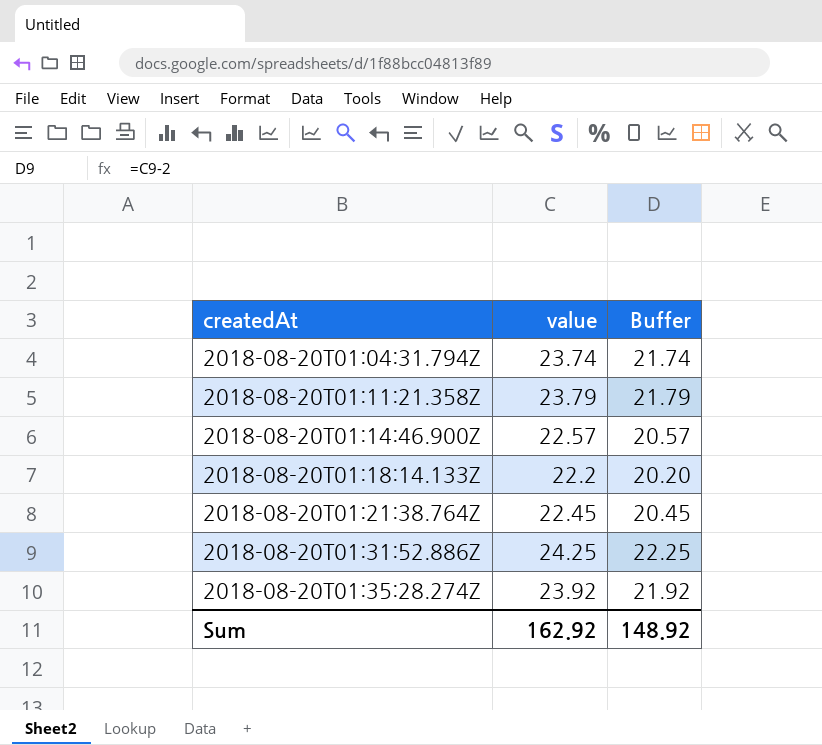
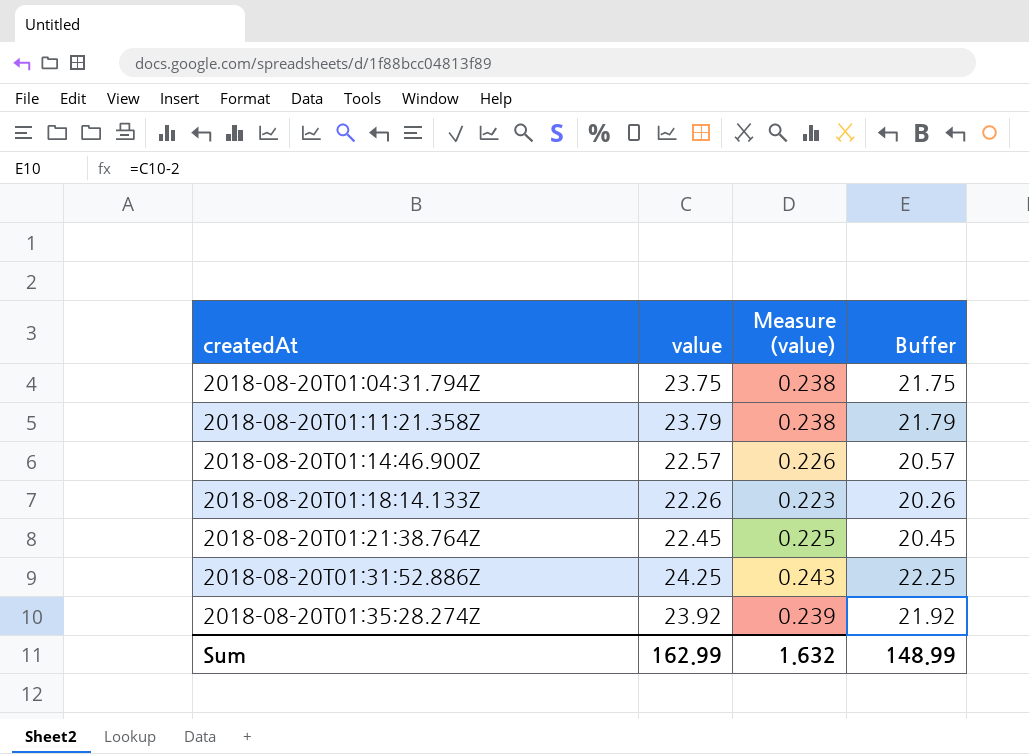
column Measure (value) | formula: none -> [value] * 0.01
2018-08-20T01:04:31.794Z | value: 23.74 -> 23.75
2018-08-20T01:04:31.794Z | Buffer: 21.74 -> 21.75
2018-08-20T01:18:14.133Z | value: 22.2 -> 22.26
2018-08-20T01:18:14.133Z | Buffer: 20.20 -> 20.26
Sum | value: 162.92 -> 162.99
Sum | Buffer: 148.92 -> 148.99

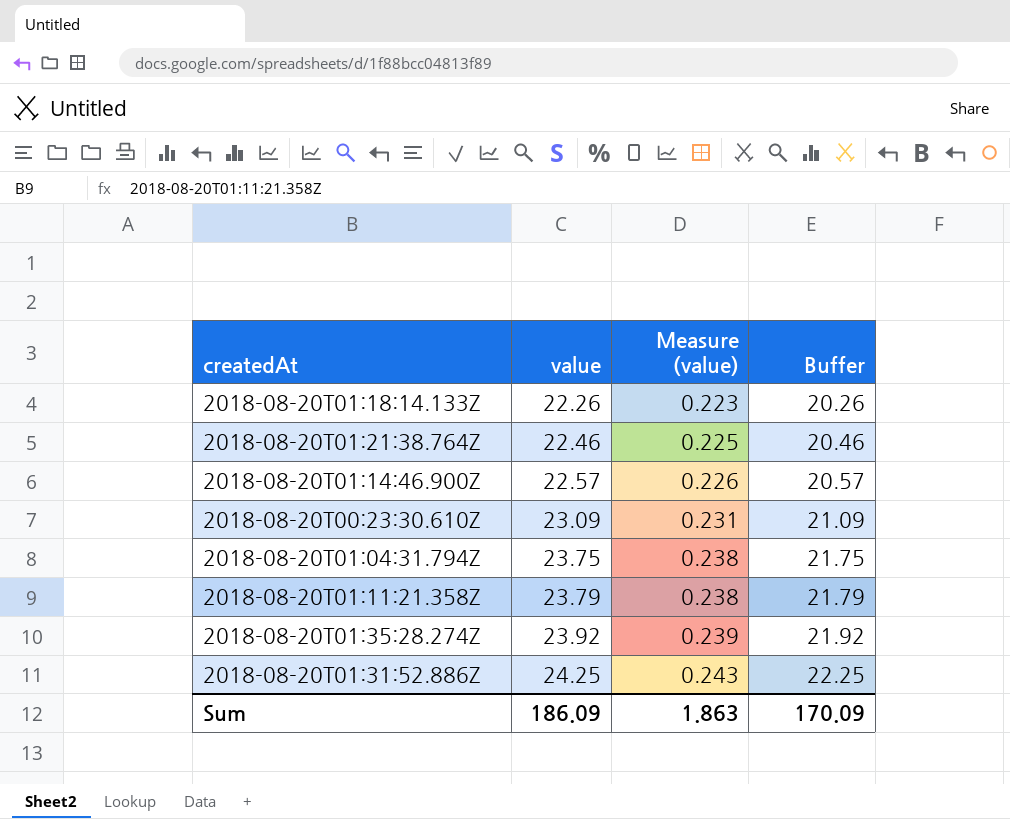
row order: createdAt ascending -> value ascending
2018-08-20T01:21:38.764Z | value: 22.45 -> 22.46
2018-08-20T01:21:38.764Z | Buffer: 20.45 -> 20.46
row 2018-08-20T00:23:30.610Z: none -> 23.09 | 0.231 | 21.09
Sum | value: 162.99 -> 186.09
Sum | Measure (value): 1.632 -> 1.863
Sum | Buffer: 148.99 -> 170.09

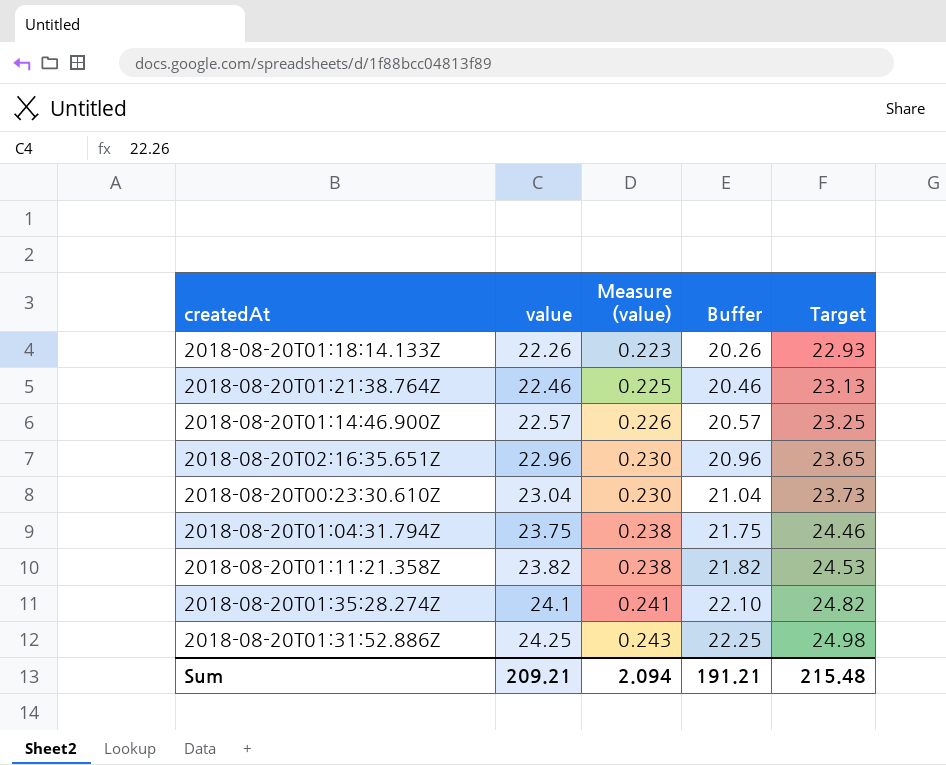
column Target | formula: none -> [value] * 1.03
row 2018-08-20T02:16:35.651Z: none -> 22.96 | 0.230 | 20.96 | 23.65
2018-08-20T00:23:30.610Z | value: 23.09 -> 23.04
2018-08-20T00:23:30.610Z | Measure (value): 0.231 -> 0.230
2018-08-20T00:23:30.610Z | Buffer: 21.09 -> 21.04
2018-08-20T01:11:21.358Z | value: 23.79 -> 23.82
2018-08-20T01:11:21.358Z | Buffer: 21.79 -> 21.82
2018-08-20T01:35:28.274Z | value: 23.92 -> 24.1
2018-08-20T01:35:28.274Z | Measure (value): 0.239 -> 0.241
2018-08-20T01:35:28.274Z | Buffer: 21.92 -> 22.10
Sum | value: 186.09 -> 209.21
Sum | Measure (value): 1.863 -> 2.094
Sum | Buffer: 170.09 -> 191.21

